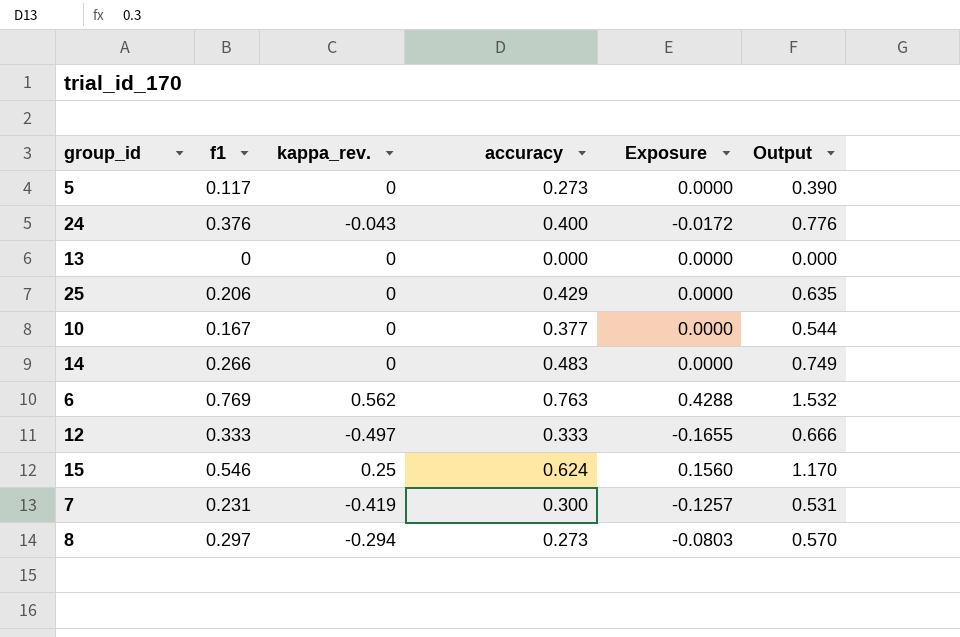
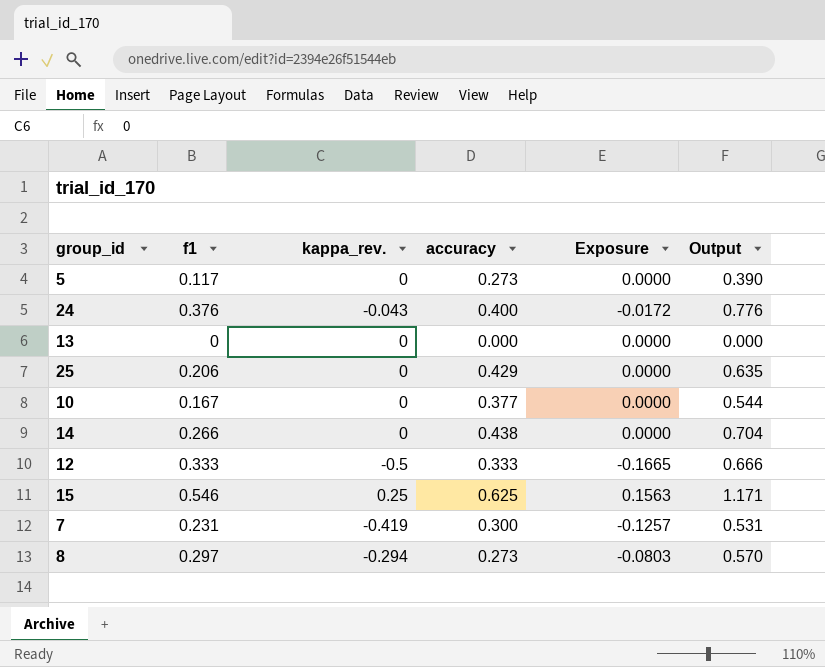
row 6: 0.769 | 0.562 | 0.763 | 0.4288 | 1.532 -> none
14 | accuracy: 0.483 -> 0.438
14 | Output: 0.749 -> 0.704
12 | kappa_rev.: -0.497 -> -0.5
12 | Exposure: -0.1655 -> -0.1665
15 | accuracy: 0.624 -> 0.625
15 | Exposure: 0.1560 -> 0.1563
15 | Output: 1.170 -> 1.171

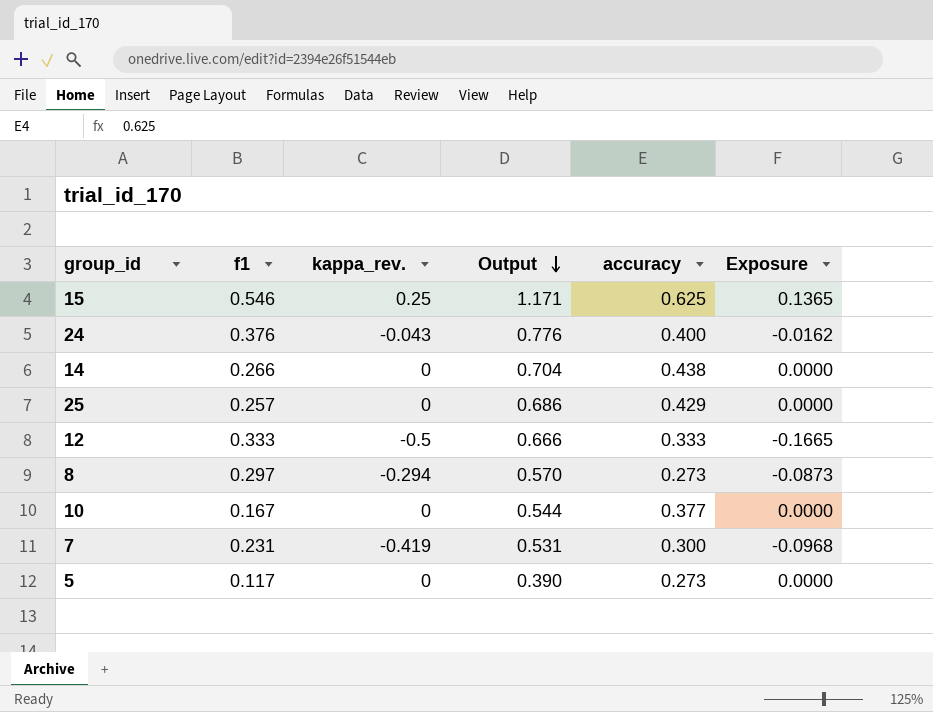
row order: none -> Output descending
column Output | position: 6 -> 4
column Exposure | formula: [kappa_rev.] * [accuracy] -> [f1] * [kappa_rev.]
row 13: 0 | 0 | 0.000 | 0.0000 | 0.000 -> none
25 | f1: 0.206 -> 0.257
25 | Output: 0.635 -> 0.686

